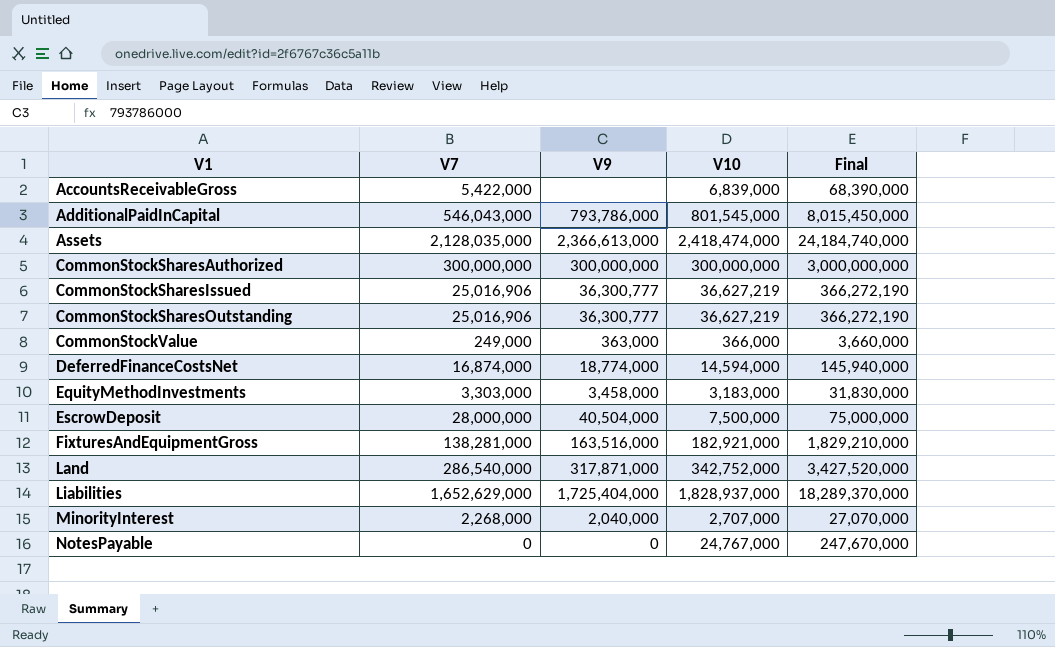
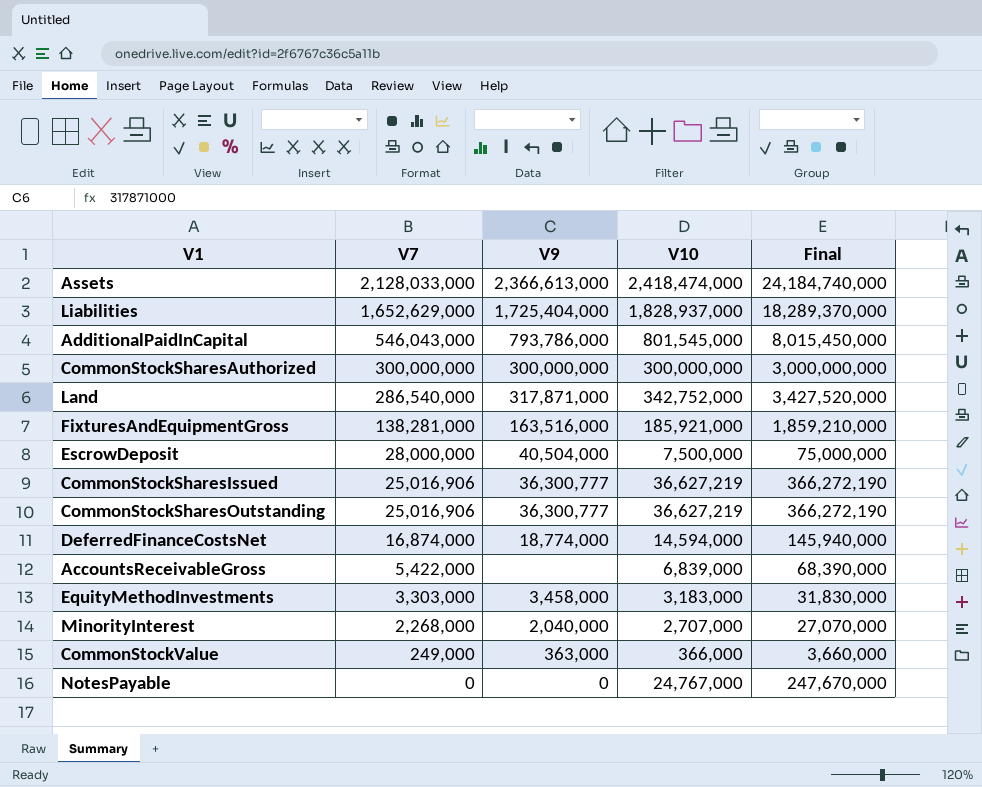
row order: V1 ascending -> V7 descending
Assets | V7: 2,128,035,000 -> 2,128,033,000
FixturesAndEquipmentGross | V10: 182,921,000 -> 185,921,000
FixturesAndEquipmentGross | Final: 1,829,210,000 -> 1,859,210,000

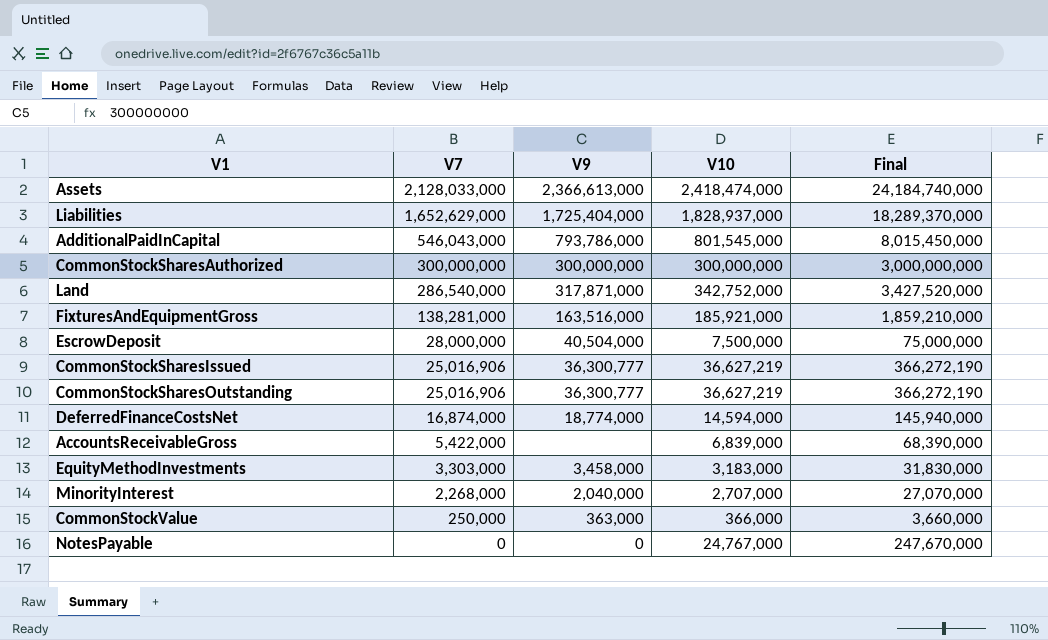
CommonStockValue | V7: 249,000 -> 250,000

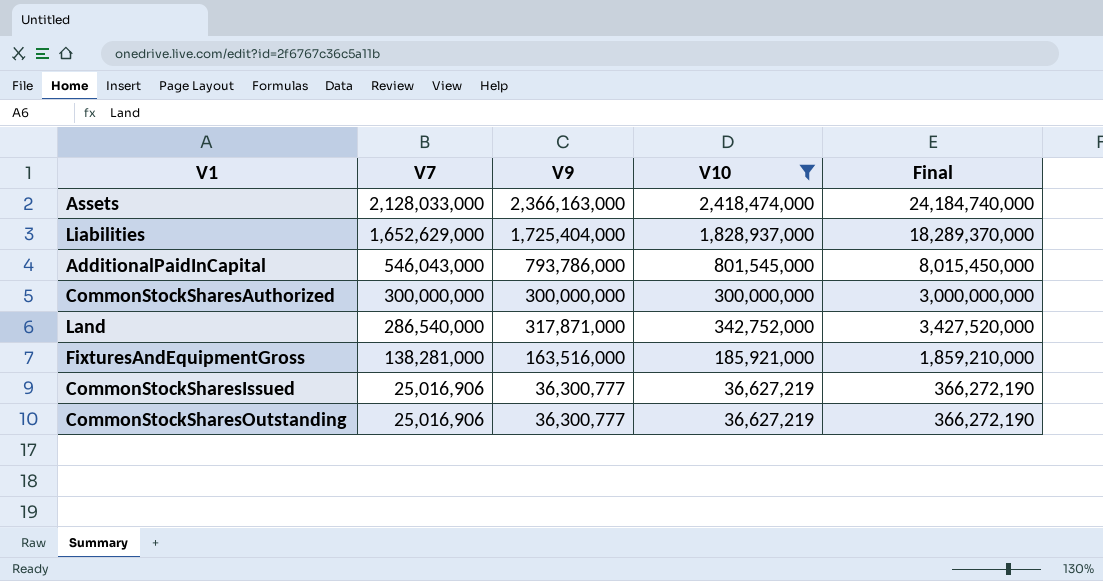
filter: none -> V10 >= 36,627,219
Assets | V9: 2,366,613,000 -> 2,366,163,000

